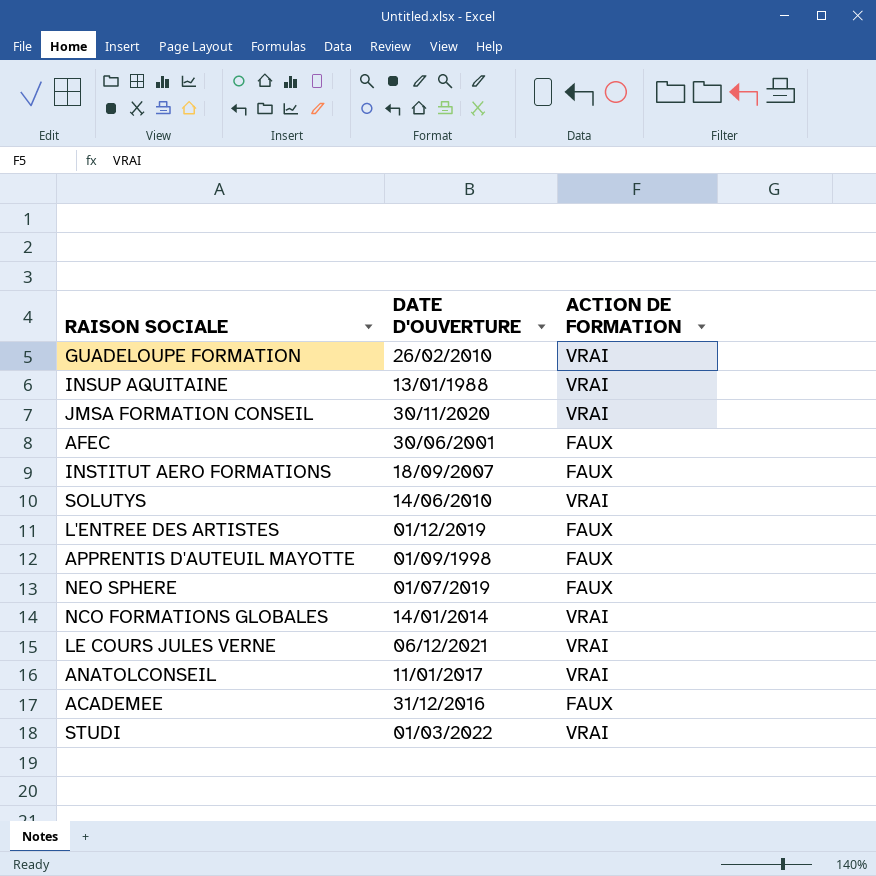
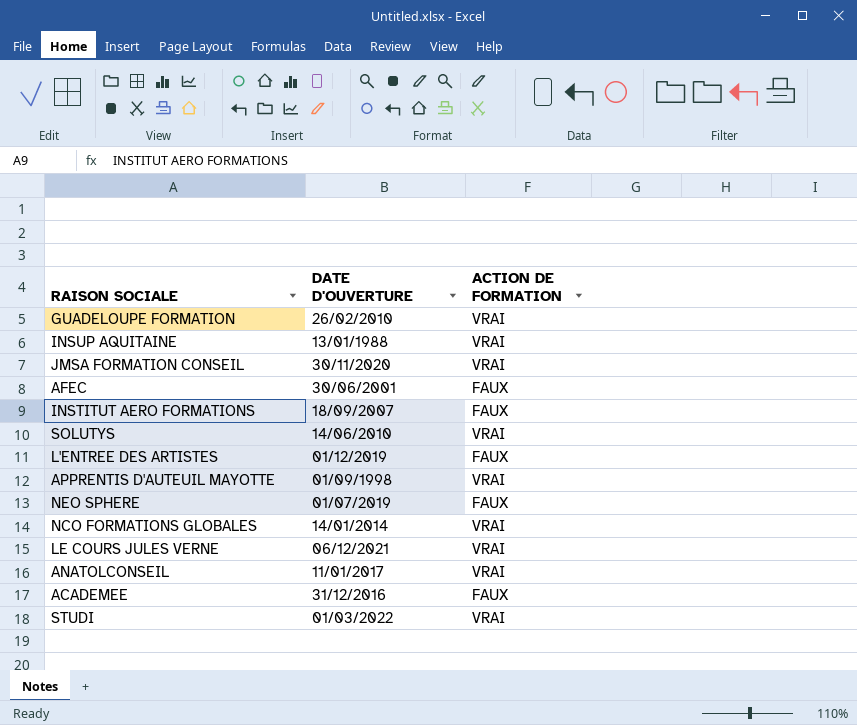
APPRENTIS D'AUTEUIL MAYOTTE | ACTION DE FORMATION: FAUX -> VRAI

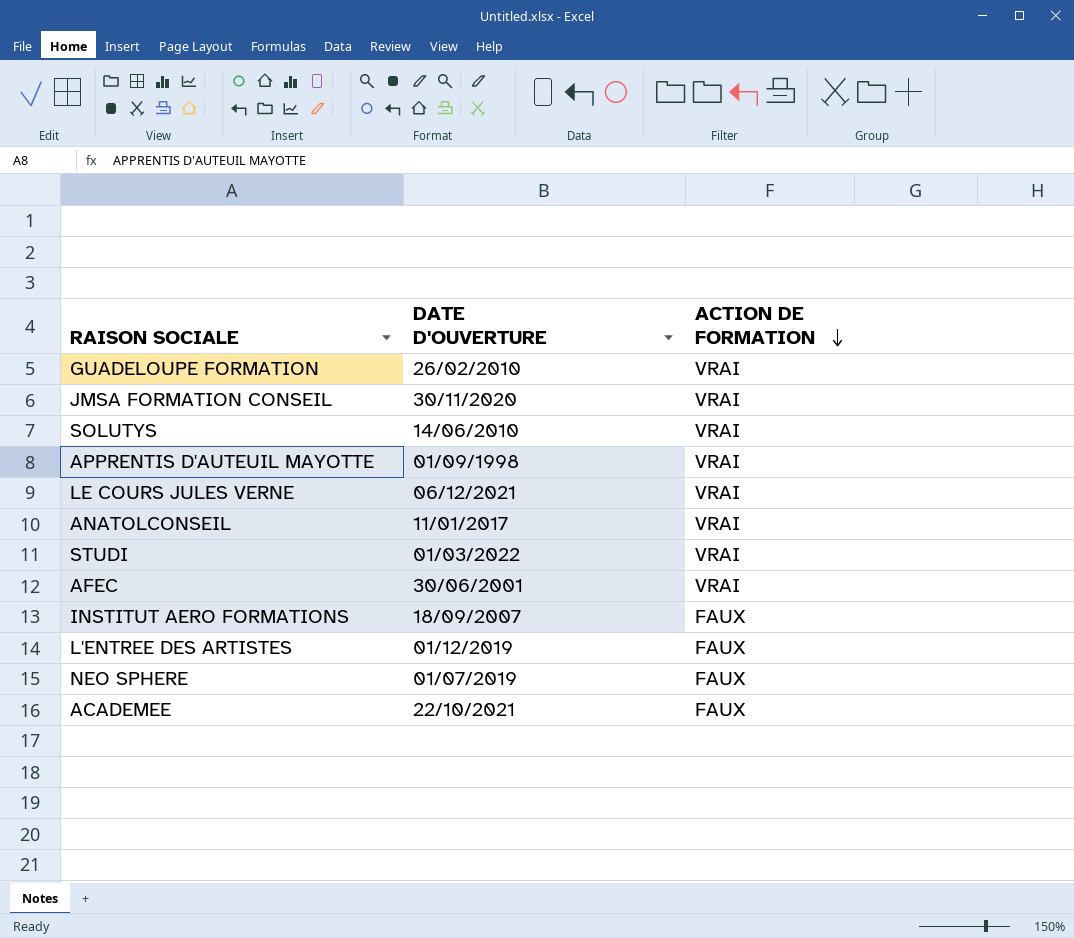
row order: none -> ACTION DE FORMATION descending
row INSUP AQUITAINE: 13/01/1988 | VRAI -> none
row NCO FORMATIONS GLOBALES: 14/01/2014 | VRAI -> none
AFEC | ACTION DE FORMATION: FAUX -> VRAI
ACADEMEE | DATE D'OUVERTURE: 31/12/2016 -> 22/10/2021

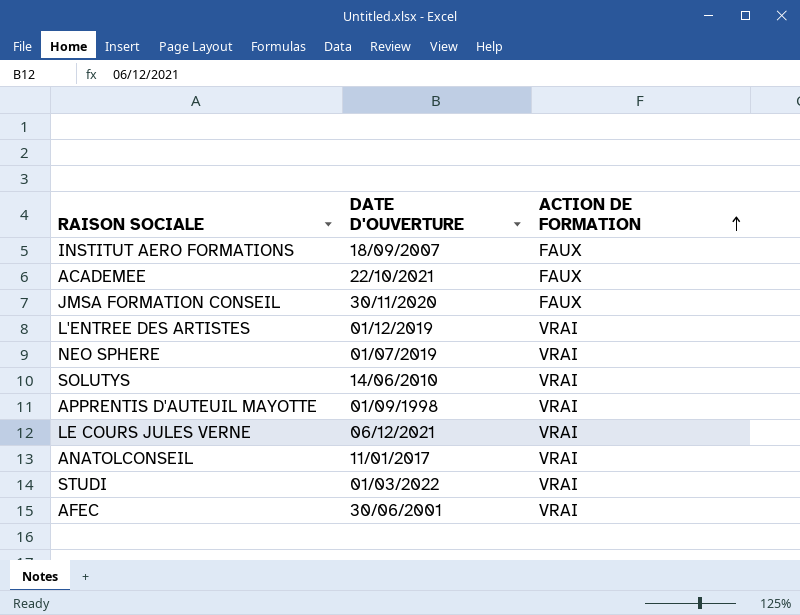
row order: ACTION DE FORMATION descending -> ACTION DE FORMATION ascending
row GUADELOUPE FORMATION: 26/02/2010 | VRAI -> none
JMSA FORMATION CONSEIL | ACTION DE FORMATION: VRAI -> FAUX
L'ENTREE DES ARTISTES | ACTION DE FORMATION: FAUX -> VRAI
NEO SPHERE | ACTION DE FORMATION: FAUX -> VRAI

